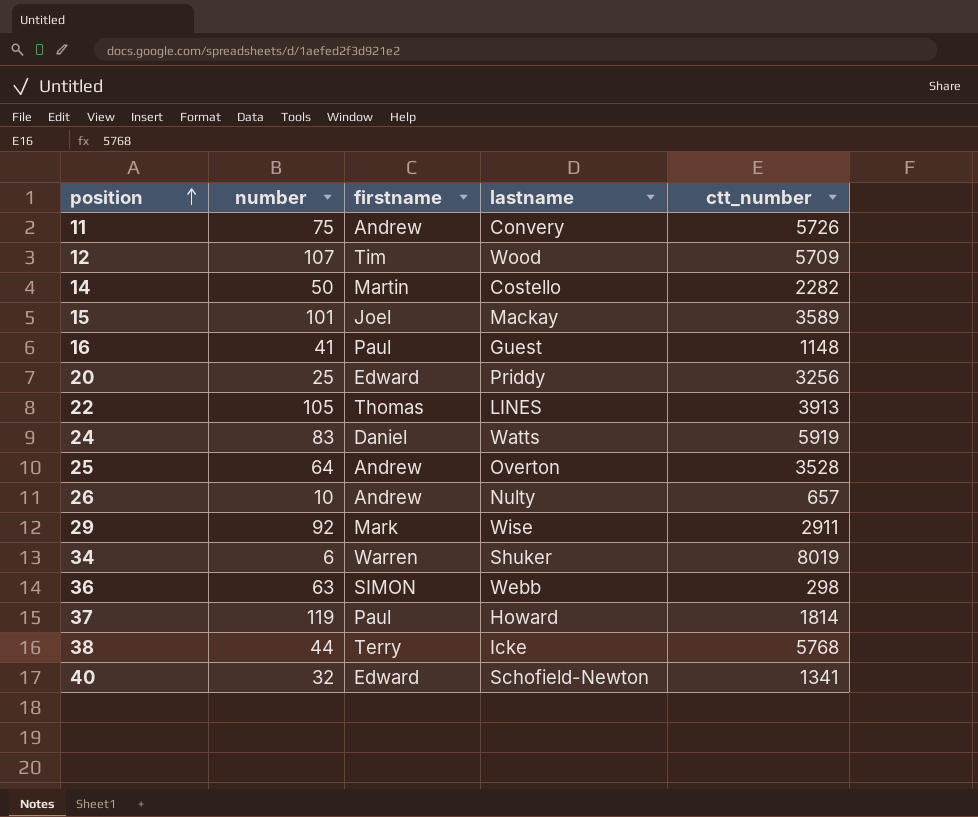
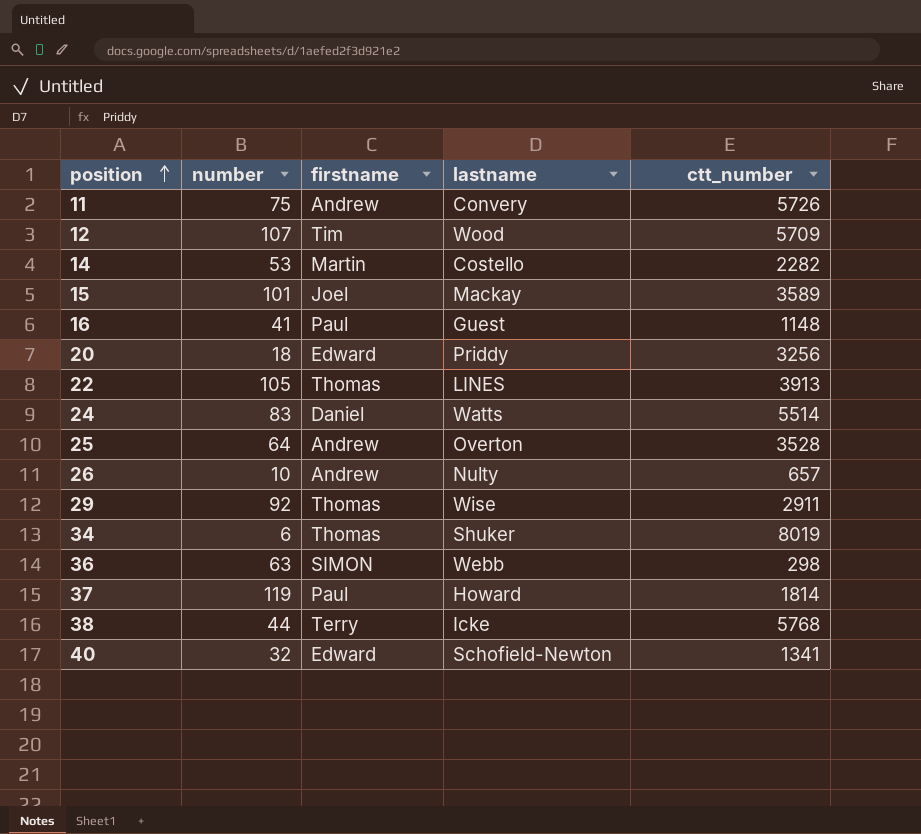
14 | number: 50 -> 53
20 | number: 25 -> 18
24 | ctt_number: 5919 -> 5514
29 | firstname: Mark -> Thomas
34 | firstname: Warren -> Thomas

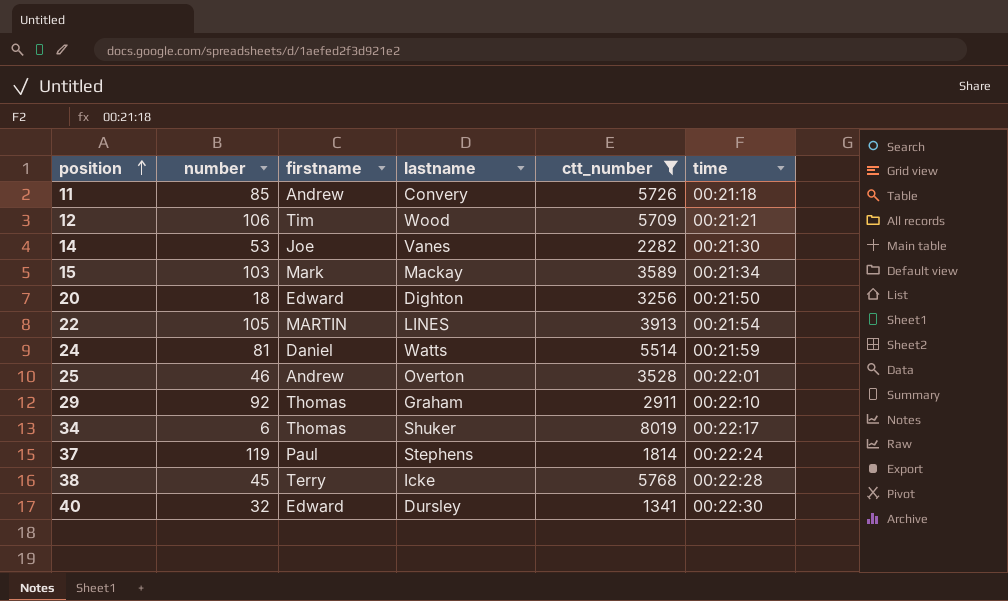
filter: none -> ctt_number >= 1341
column time | position: none -> 6
11 | number: 75 -> 85
12 | number: 107 -> 106
14 | firstname: Martin -> Joe
14 | lastname: Costello -> Vanes
15 | number: 101 -> 103
15 | firstname: Joel -> Mark
20 | lastname: Priddy -> Dighton
22 | firstname: Thomas -> MARTIN
24 | number: 83 -> 81
25 | number: 64 -> 46
29 | lastname: Wise -> Graham
37 | lastname: Howard -> Stephens
38 | number: 44 -> 45
40 | lastname: Schofield-Newton -> Dursley

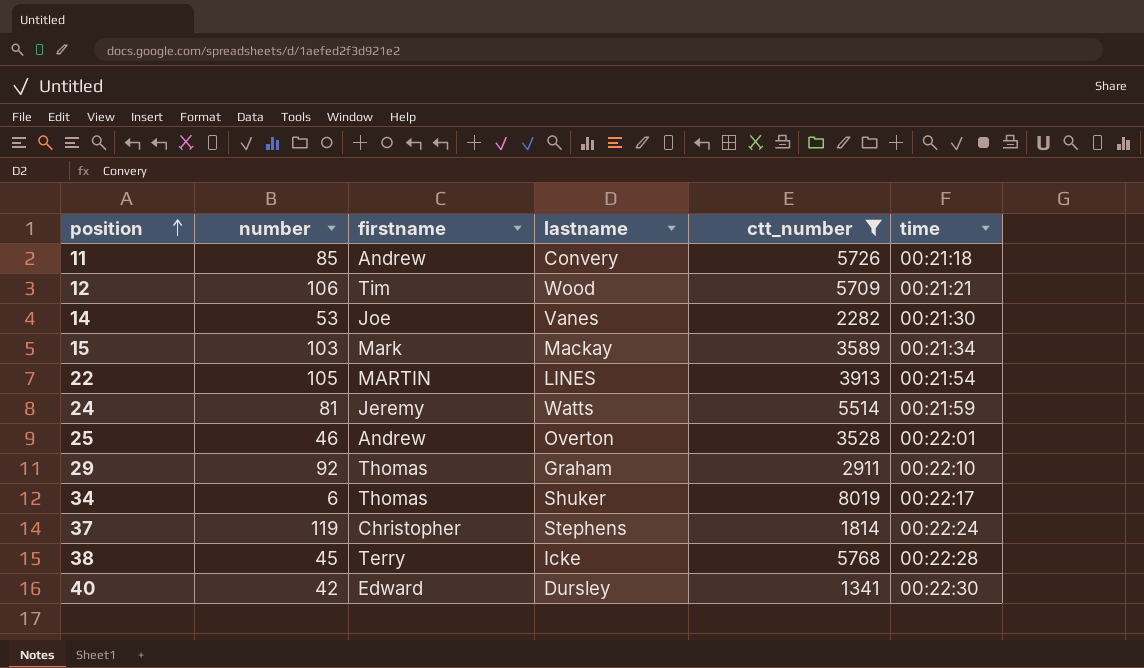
row 20: 18 | Edward | Dighton | 3256 | 00:21:50 -> none
24 | firstname: Daniel -> Jeremy
37 | firstname: Paul -> Christopher
40 | number: 32 -> 42

